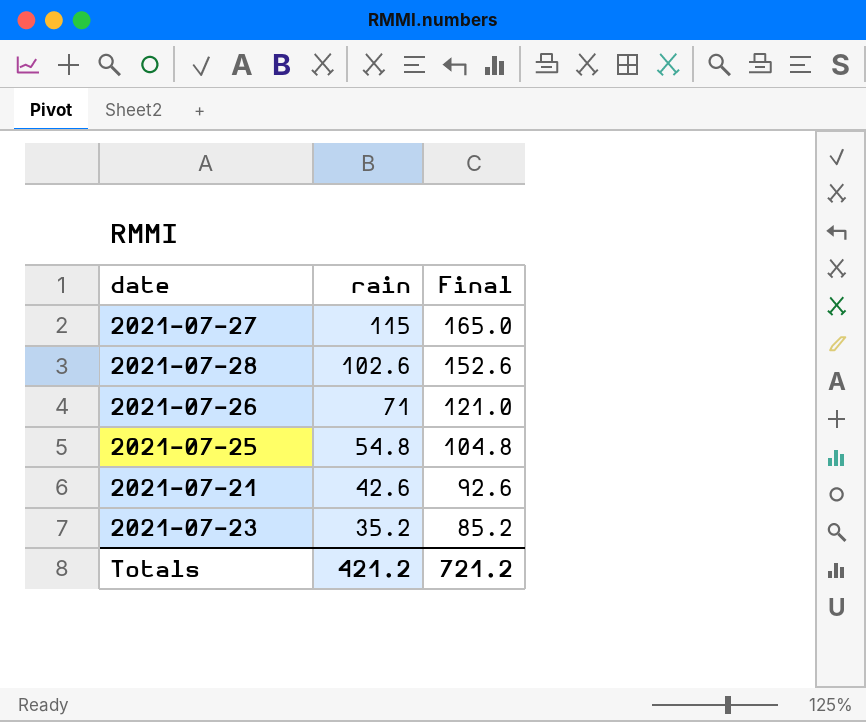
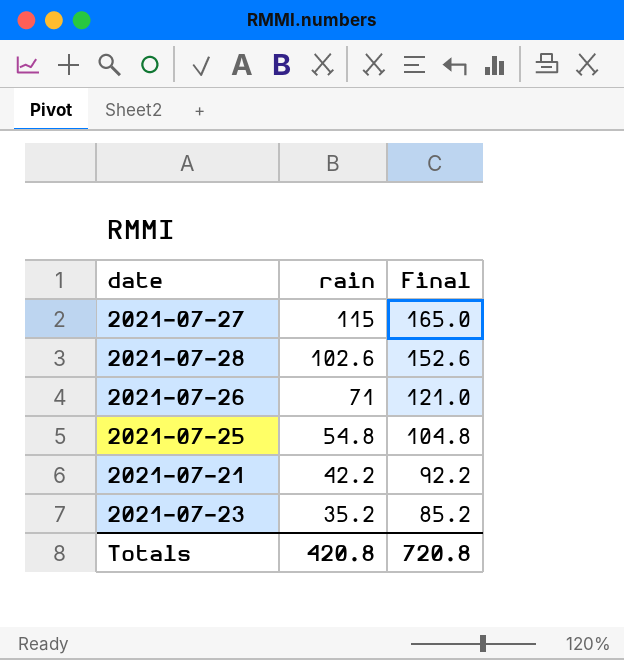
2021-07-21 | rain: 42.6 -> 42.2
2021-07-21 | Final: 92.6 -> 92.2
Totals | rain: 421.2 -> 420.8
Totals | Final: 721.2 -> 720.8

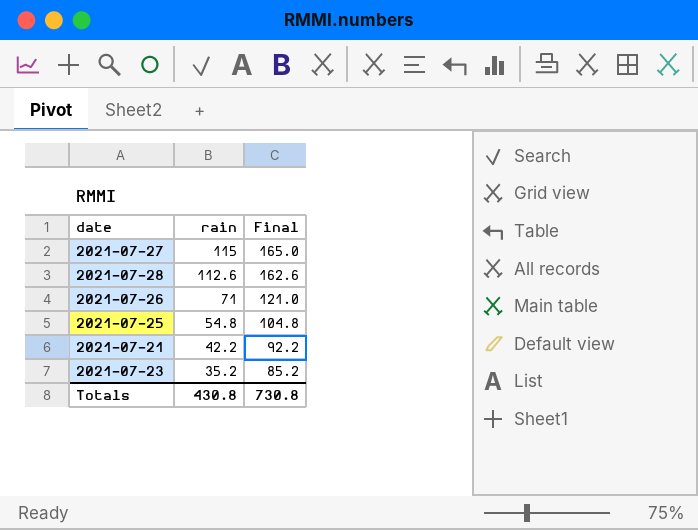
2021-07-28 | rain: 102.6 -> 112.6
2021-07-28 | Final: 152.6 -> 162.6
Totals | rain: 420.8 -> 430.8
Totals | Final: 720.8 -> 730.8

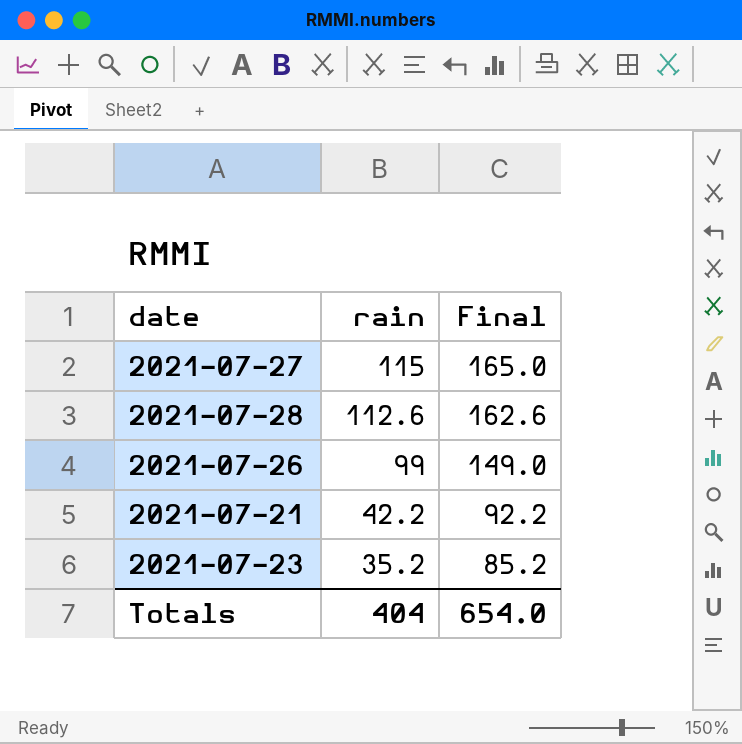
row 2021-07-25: 54.8 | 104.8 -> none
2021-07-26 | rain: 71 -> 99
2021-07-26 | Final: 121.0 -> 149.0
Totals | rain: 430.8 -> 404
Totals | Final: 730.8 -> 654.0

